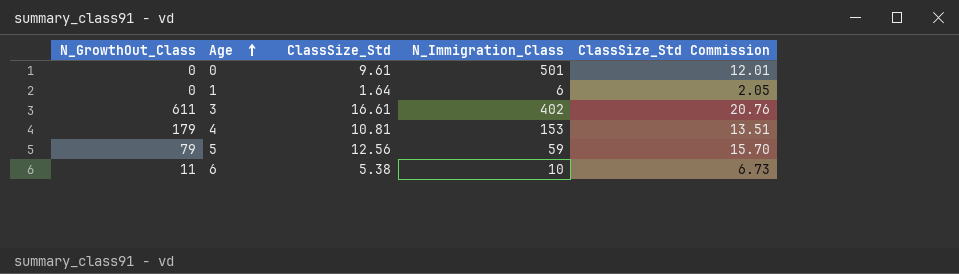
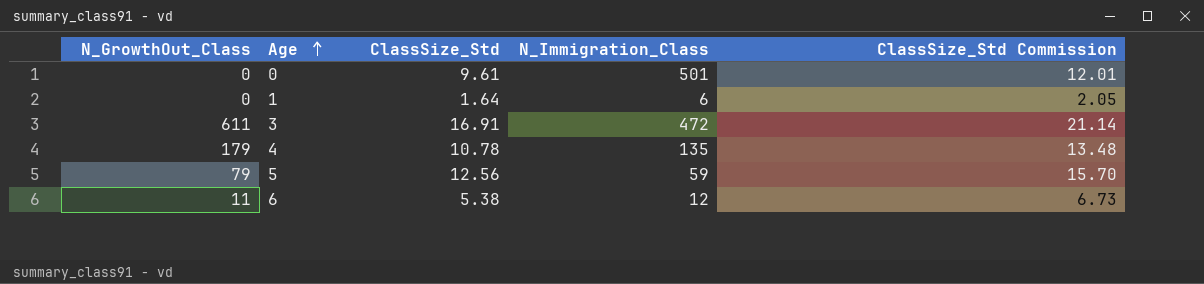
3 | ClassSize_Std: 16.61 -> 16.91
3 | N_Immigration_Class: 402 -> 472
3 | ClassSize_Std Commission: 20.76 -> 21.14
4 | ClassSize_Std: 10.81 -> 10.78
4 | N_Immigration_Class: 153 -> 135
4 | ClassSize_Std Commission: 13.51 -> 13.48
6 | N_Immigration_Class: 10 -> 12

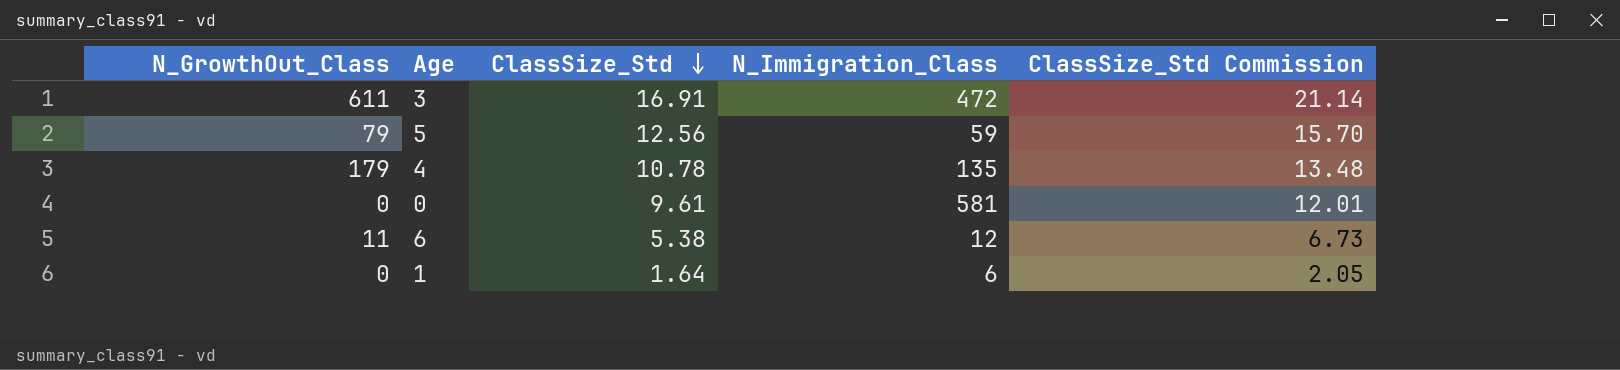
row order: Age ascending -> ClassSize_Std descending
0 | N_Immigration_Class: 501 -> 581

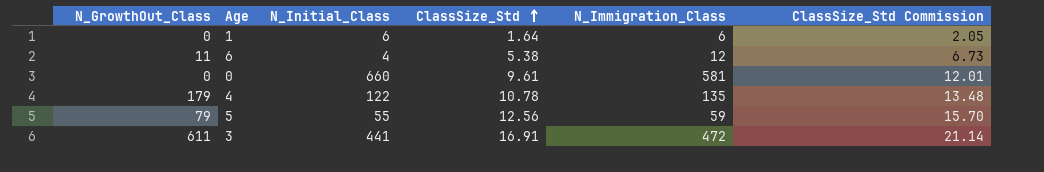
row order: ClassSize_Std descending -> ClassSize_Std ascending
column N_Initial_Class | position: none -> 3

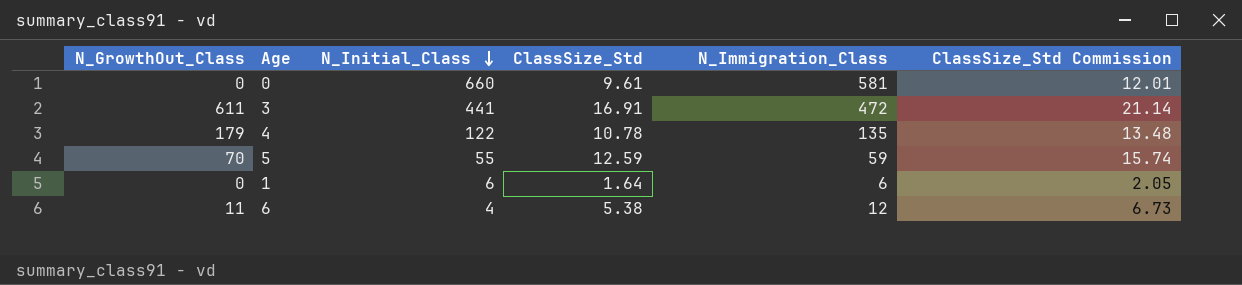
row order: ClassSize_Std ascending -> N_Initial_Class descending
5 | N_GrowthOut_Class: 79 -> 70
5 | ClassSize_Std: 12.56 -> 12.59
5 | ClassSize_Std Commission: 15.70 -> 15.74

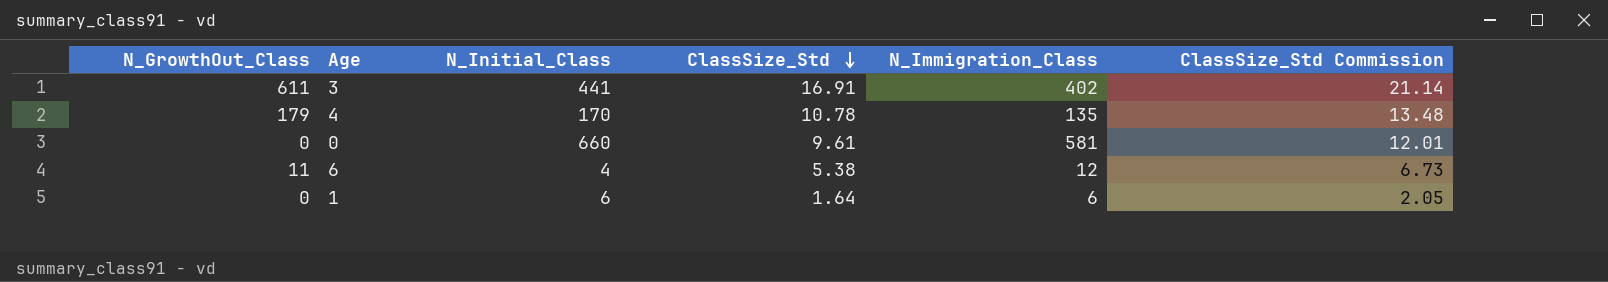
row order: N_Initial_Class descending -> ClassSize_Std descending
row 5: 70 | 55 | 12.59 | 59 | 15.74 -> none
3 | N_Immigration_Class: 472 -> 402
4 | N_Initial_Class: 122 -> 170

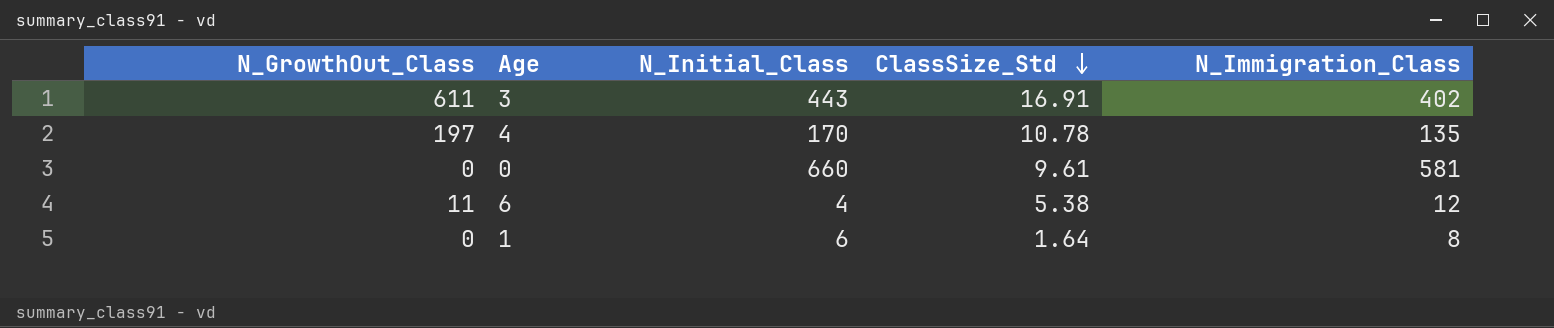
column ClassSize_Std Commission | formula: [ClassSize_Std] * 1.25 -> none
3 | N_Initial_Class: 441 -> 443
4 | N_GrowthOut_Class: 179 -> 197
1 | N_Immigration_Class: 6 -> 8

